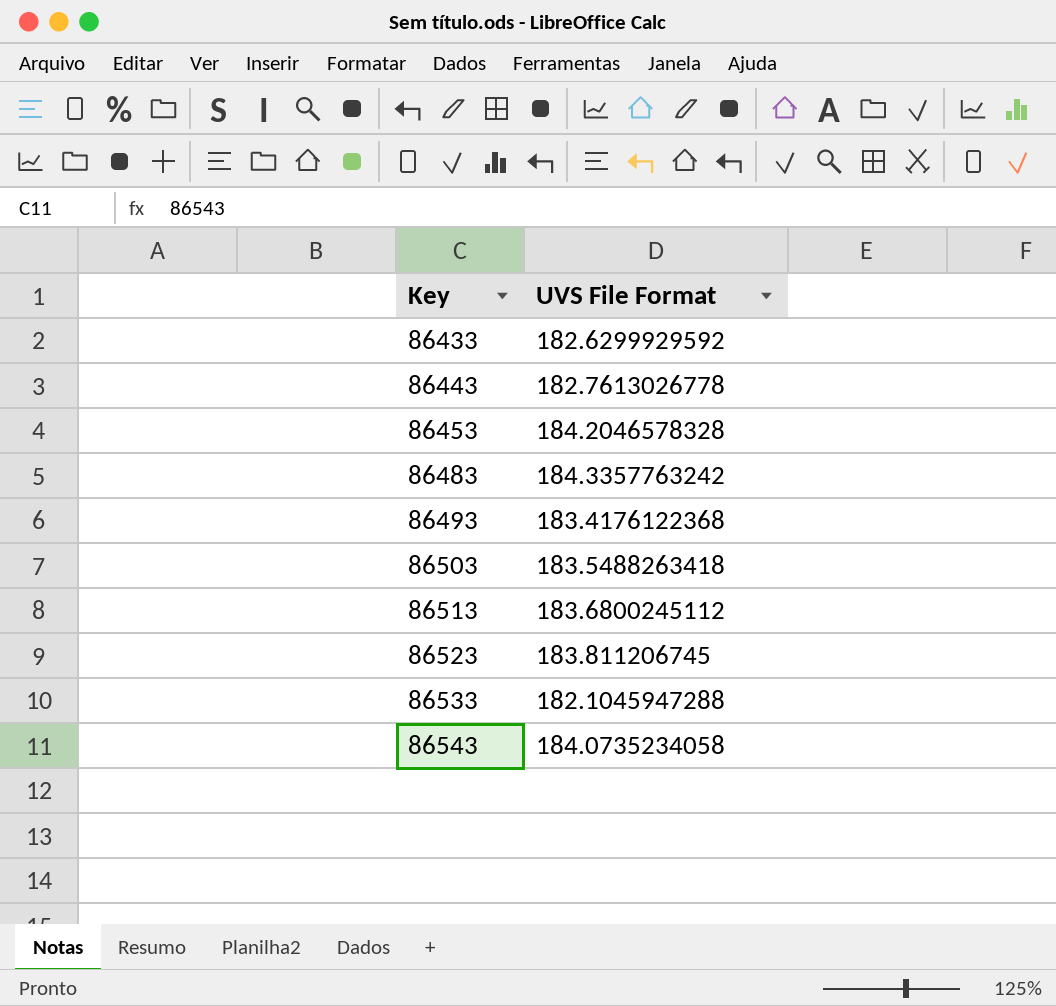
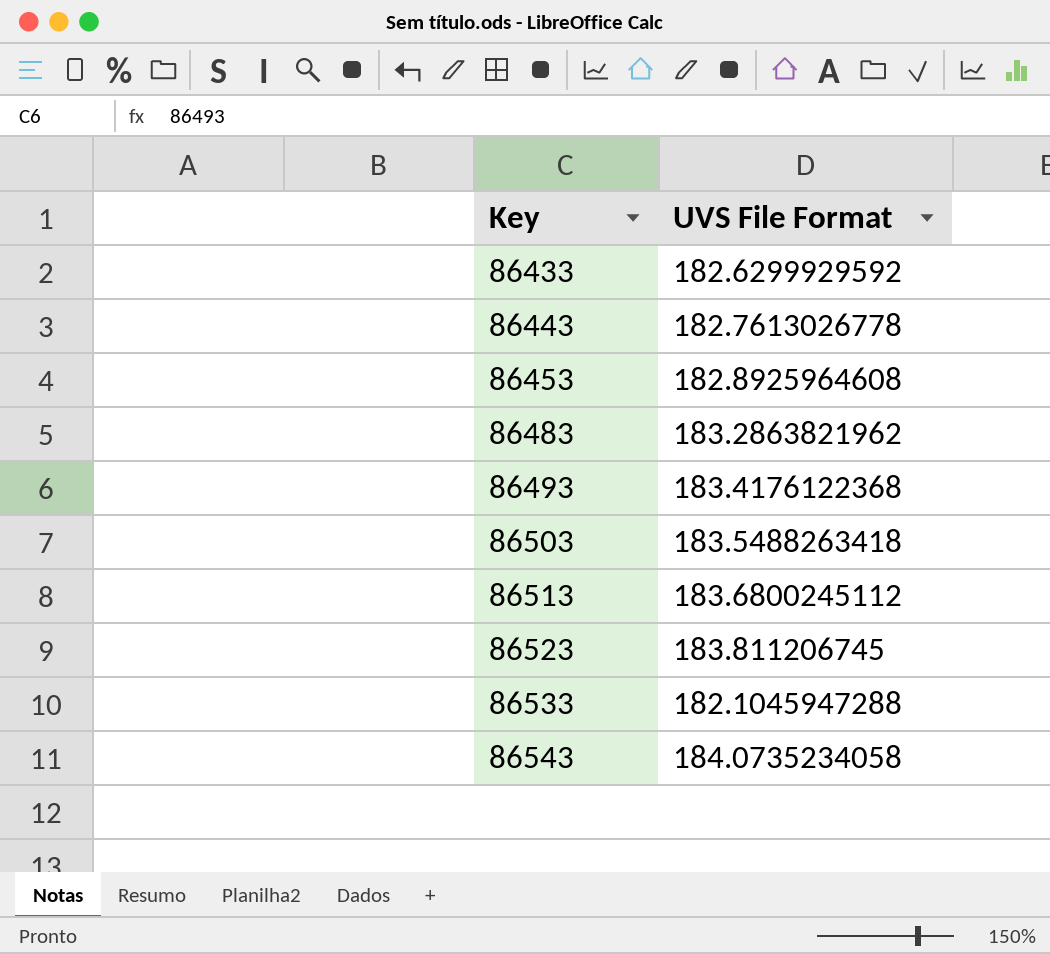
86453 | UVS File Format: 184.2046578328 -> 182.8925964608
86483 | UVS File Format: 184.3357763242 -> 183.2863821962

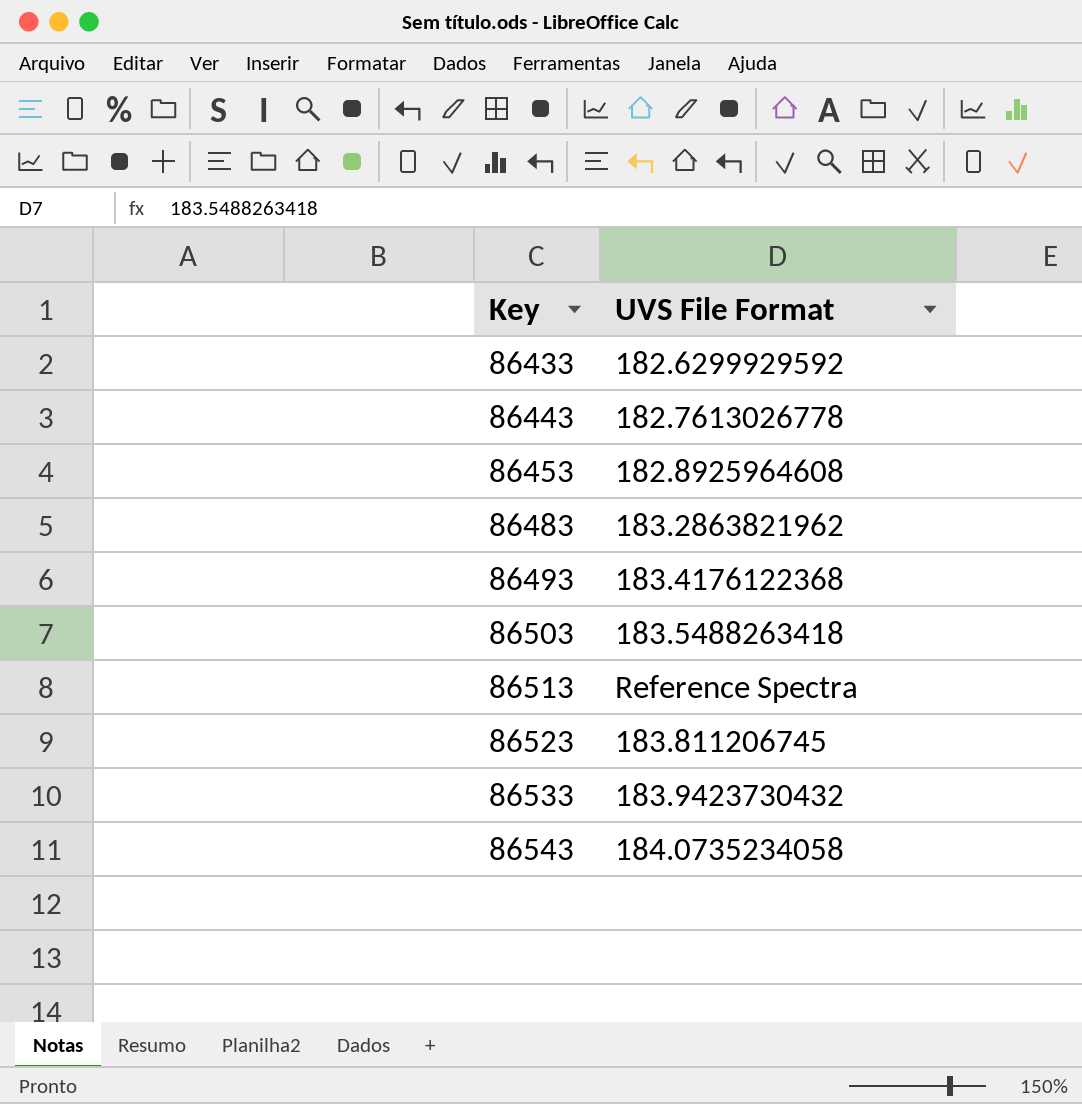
86513 | UVS File Format: 183.6800245112 -> Reference Spectra
86533 | UVS File Format: 182.1045947288 -> 183.9423730432

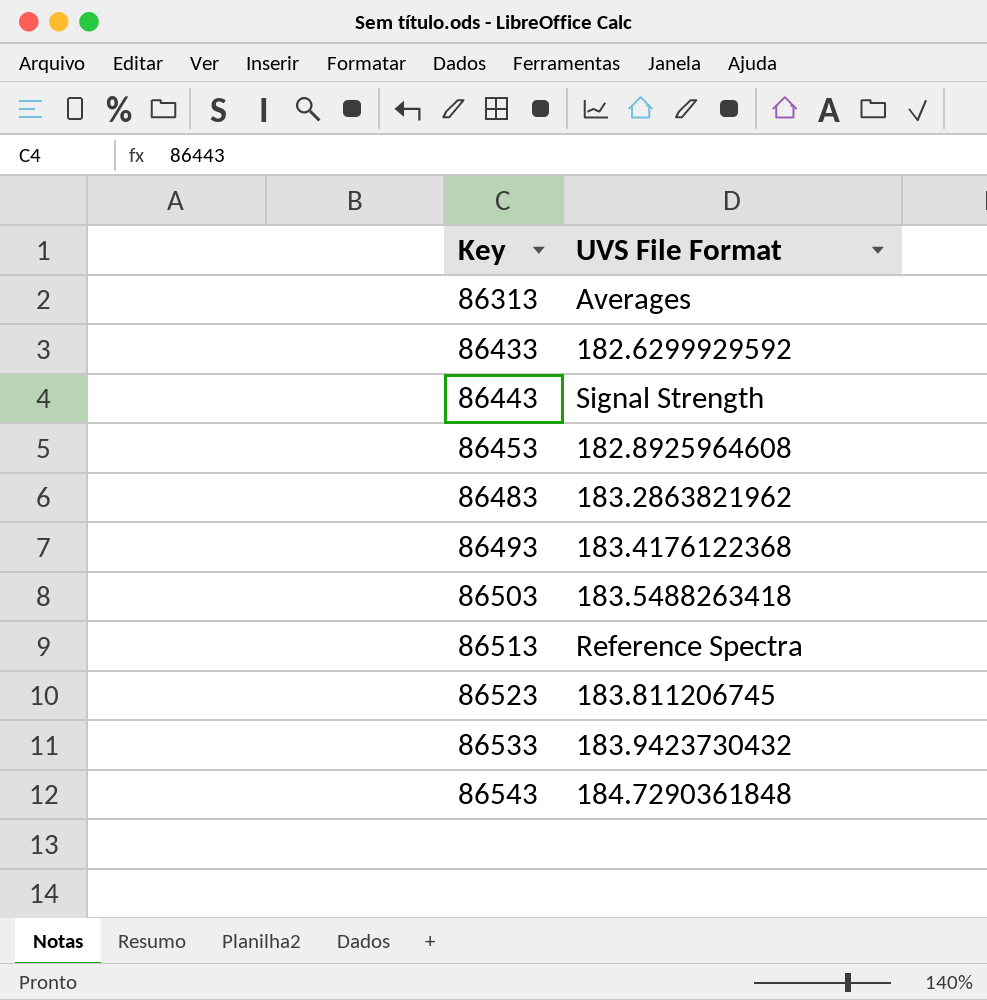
row 86313: none -> Averages
86443 | UVS File Format: 182.7613026778 -> Signal Strength
86543 | UVS File Format: 184.0735234058 -> 184.7290361848

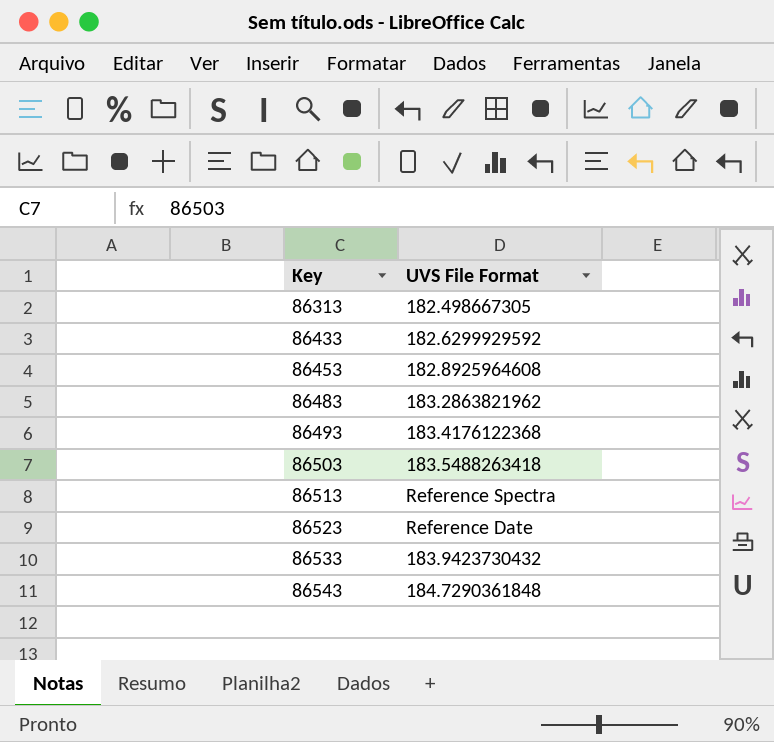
row 86443: Signal Strength -> none
86313 | UVS File Format: Averages -> 182.498667305
86523 | UVS File Format: 183.811206745 -> Reference Date

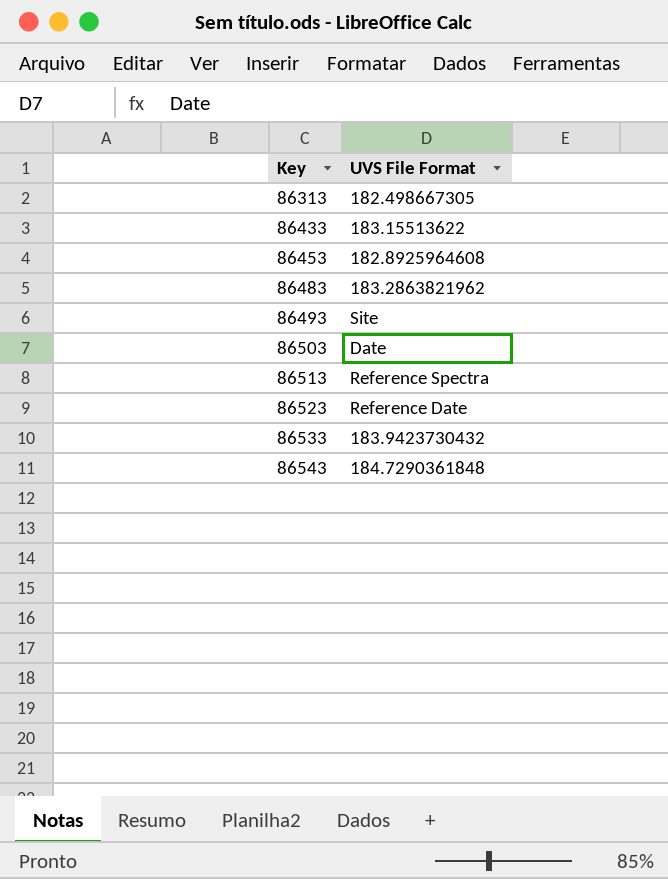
86433 | UVS File Format: 182.6299929592 -> 183.15513622
86493 | UVS File Format: 183.4176122368 -> Site
86503 | UVS File Format: 183.5488263418 -> Date

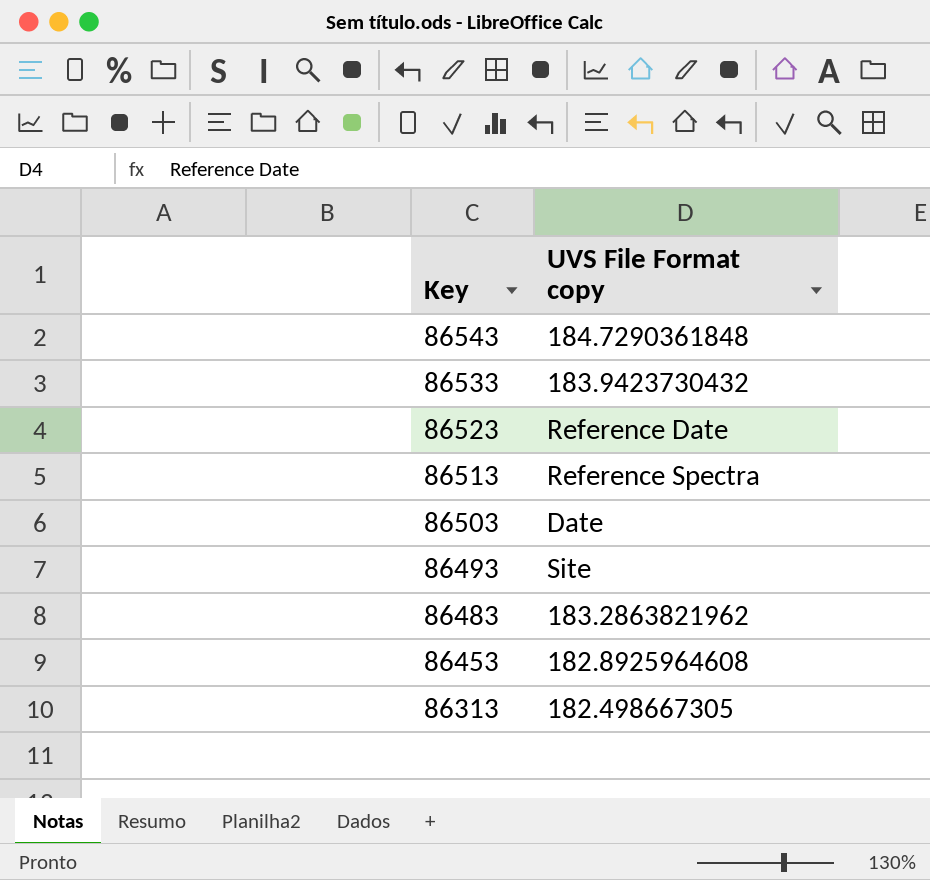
row order: Key ascending -> Key descending
column name: UVS File Format -> UVS File Format copy
row 86433: 183.15513622 -> none

